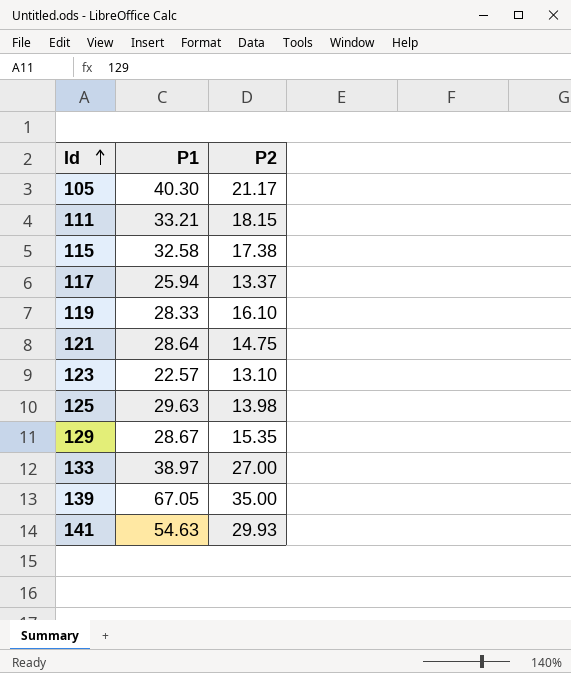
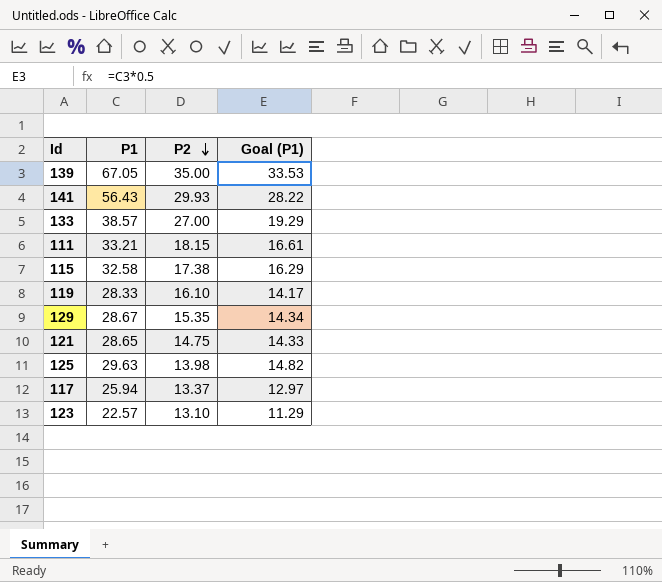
row order: Id ascending -> P2 descending
column Goal (P1) | formula: none -> [P1] * 0.5
row 105: 40.30 | 21.17 -> none
141 | P1: 54.63 -> 56.43
133 | P1: 38.97 -> 38.57
121 | P1: 28.64 -> 28.65

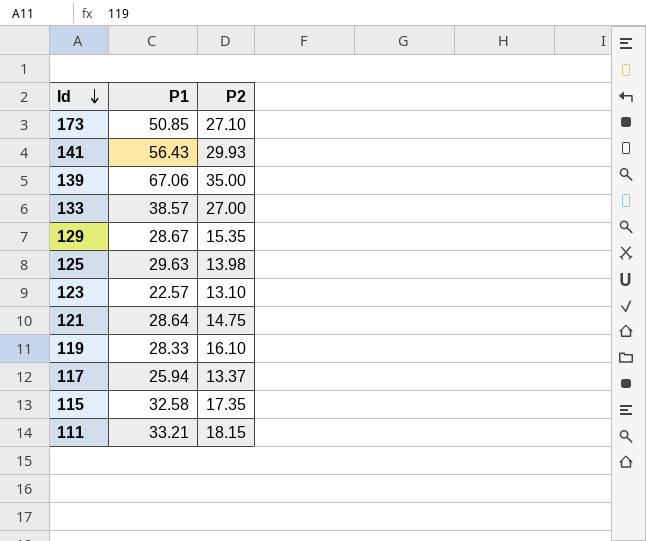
row order: P2 descending -> Id descending
column Goal (P1) | formula: [P1] * 0.5 -> none
row 173: none -> 50.85 | 27.10
139 | P1: 67.05 -> 67.06
121 | P1: 28.65 -> 28.64
115 | P2: 17.38 -> 17.35

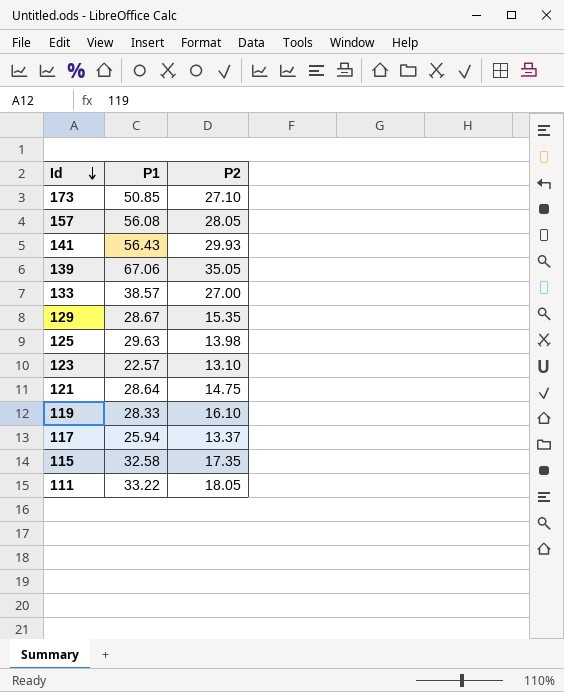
row 157: none -> 56.08 | 28.05
139 | P2: 35.00 -> 35.05
111 | P1: 33.21 -> 33.22
111 | P2: 18.15 -> 18.05

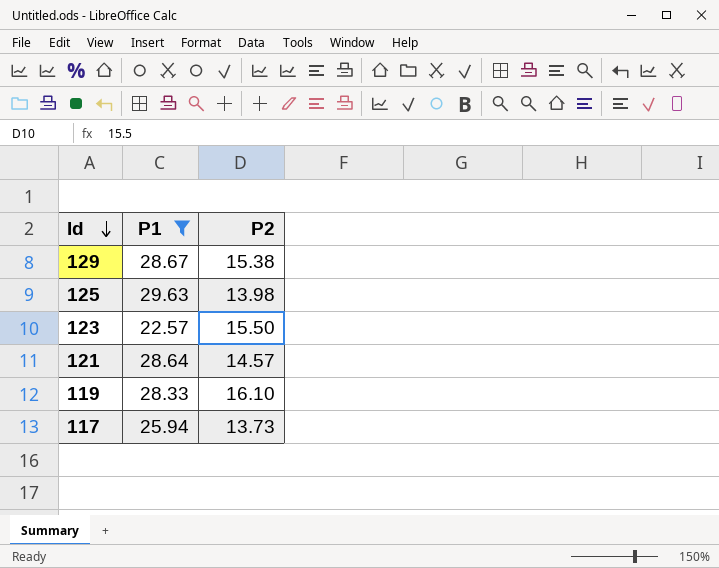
filter: none -> P1 <= 29.63
129 | P2: 15.35 -> 15.38
123 | P2: 13.10 -> 15.50
121 | P2: 14.75 -> 14.57
117 | P2: 13.37 -> 13.73

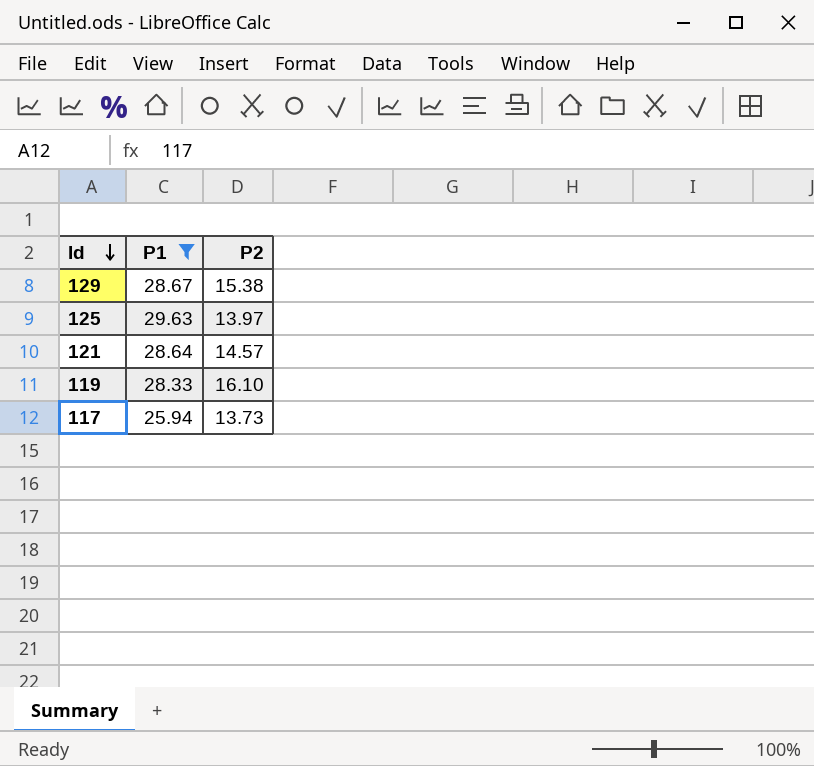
row 123: 22.57 | 15.50 -> none
125 | P2: 13.98 -> 13.97

